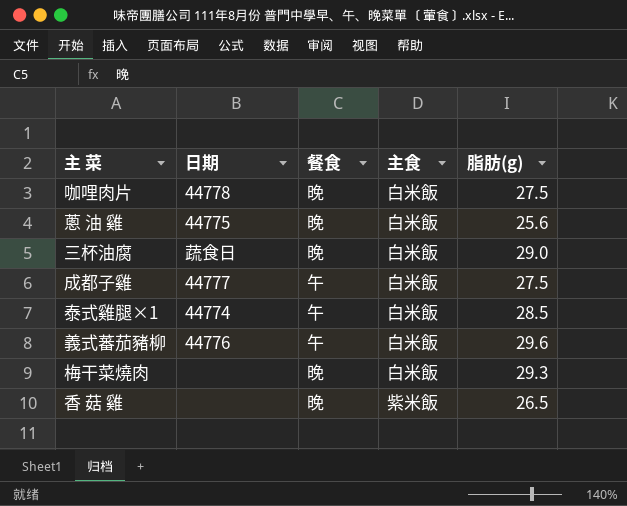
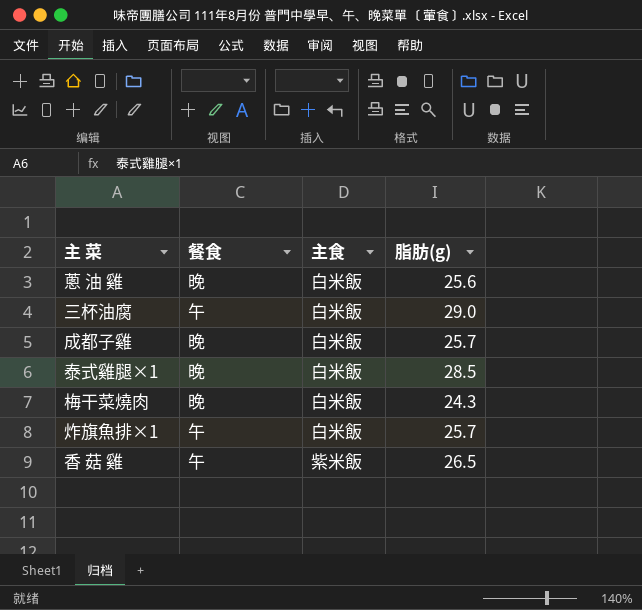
column 日期 | position: 2 -> none
row 咖哩肉片: 44778 | 晚 | 白米飯 | 27.5 -> none
row 義式蕃茄豬柳: 44776 | 午 | 白米飯 | 29.6 -> none
三杯油腐 | 餐食: 晚 -> 午
成都子雞 | 餐食: 午 -> 晚
成都子雞 | 脂肪(g): 27.5 -> 25.7
泰式雞腿×1 | 餐食: 午 -> 晚
梅干菜燒肉 | 脂肪(g): 29.3 -> 24.3
row 炸旗魚排×1: none -> 午 | 白米飯 | 25.7
香 菇 雞 | 餐食: 晚 -> 午

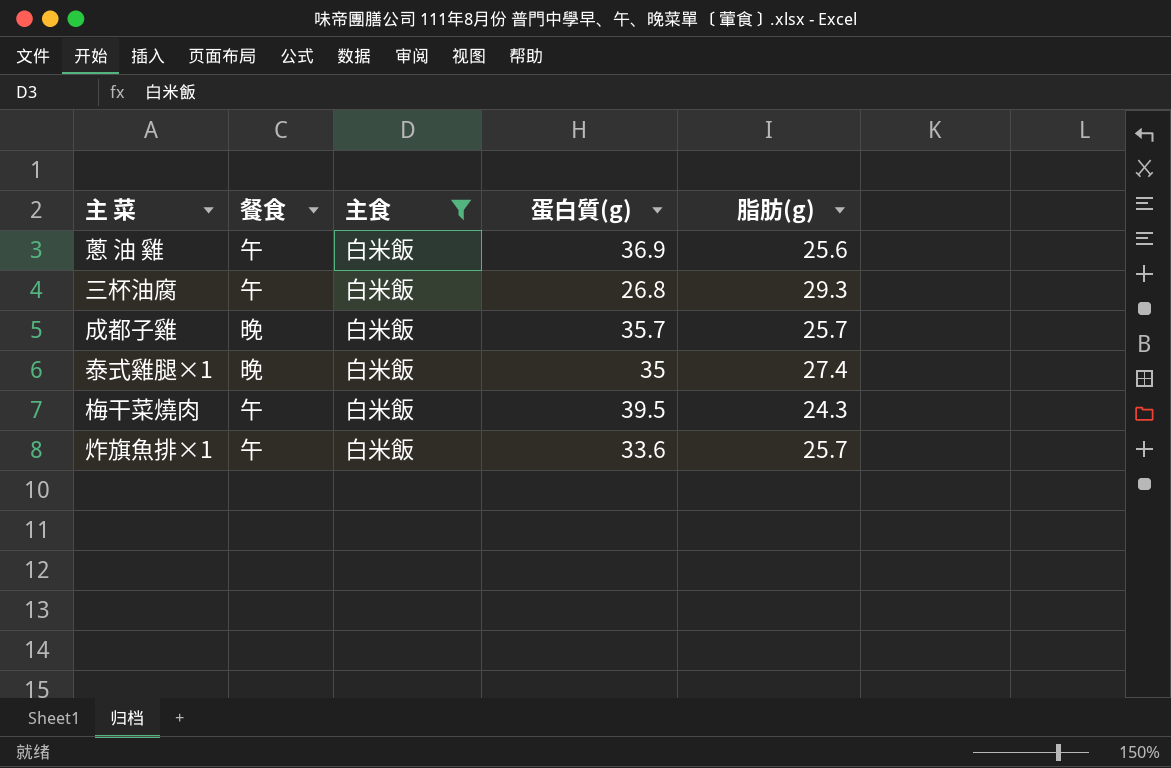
filter: none -> 主食 = 白米飯
column 蛋白質(g) | position: none -> 4
蔥 油 雞 | 餐食: 晚 -> 午
三杯油腐 | 脂肪(g): 29.0 -> 29.3
泰式雞腿×1 | 脂肪(g): 28.5 -> 27.4
梅干菜燒肉 | 餐食: 晚 -> 午

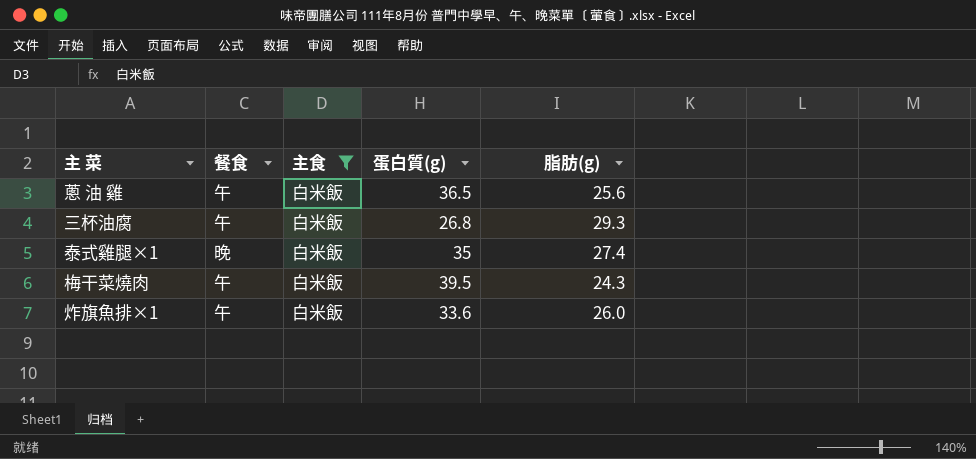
row 成都子雞: 晚 | 白米飯 | 35.7 | 25.7 -> none
蔥 油 雞 | 蛋白質(g): 36.9 -> 36.5
炸旗魚排×1 | 脂肪(g): 25.7 -> 26.0

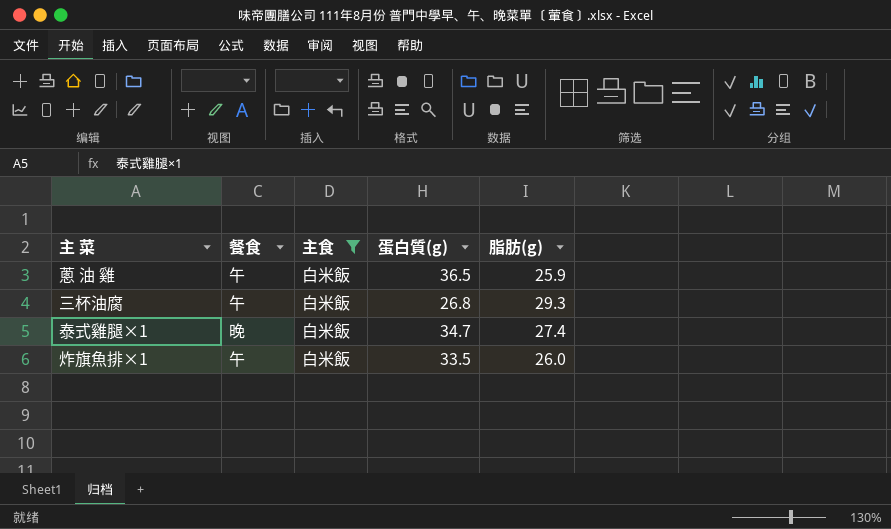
row 梅干菜燒肉: 午 | 白米飯 | 39.5 | 24.3 -> none
蔥 油 雞 | 脂肪(g): 25.6 -> 25.9
泰式雞腿×1 | 蛋白質(g): 35 -> 34.7
炸旗魚排×1 | 蛋白質(g): 33.6 -> 33.5

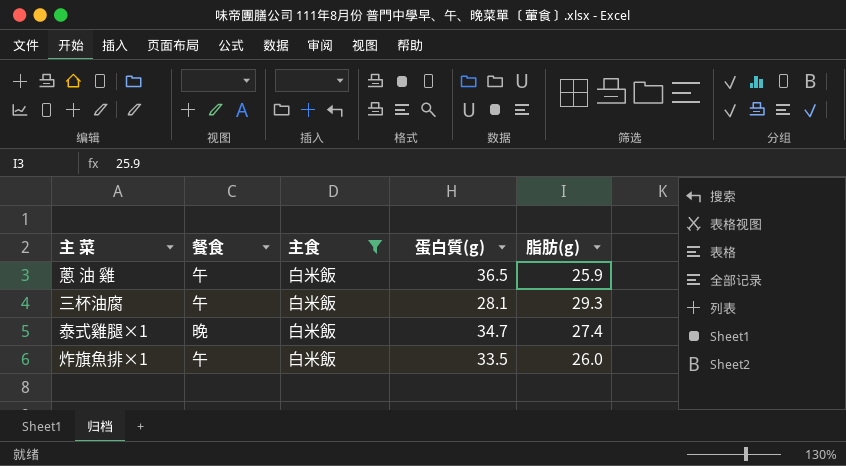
三杯油腐 | 蛋白質(g): 26.8 -> 28.1

